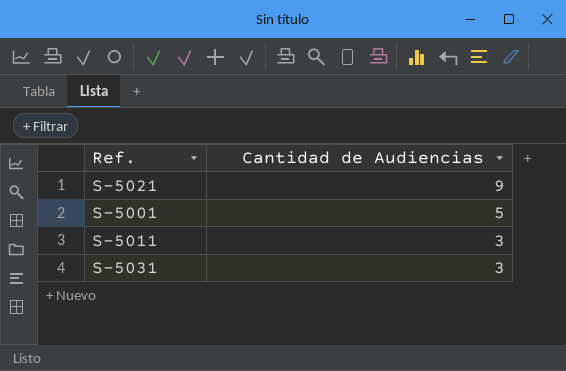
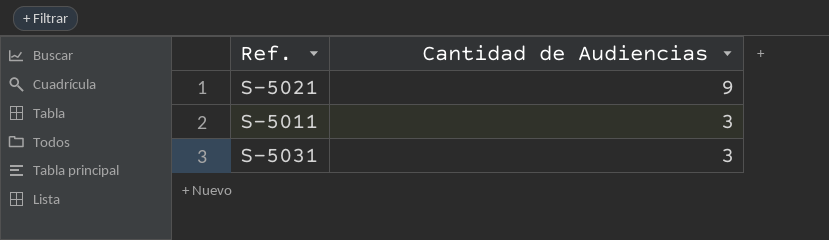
row S-5001: 5 -> none

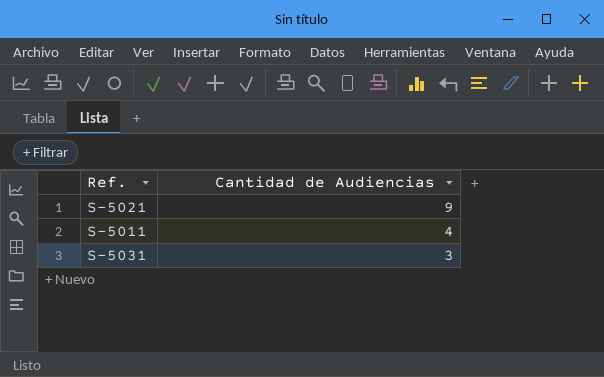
S-5011 | Cantidad de Audiencias: 3 -> 4

